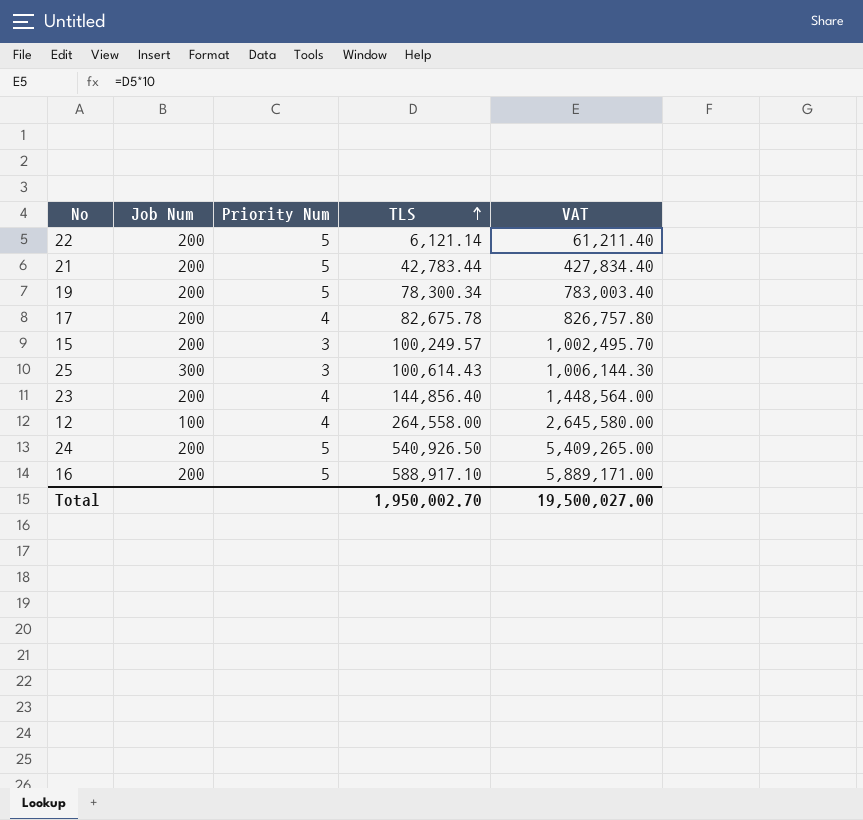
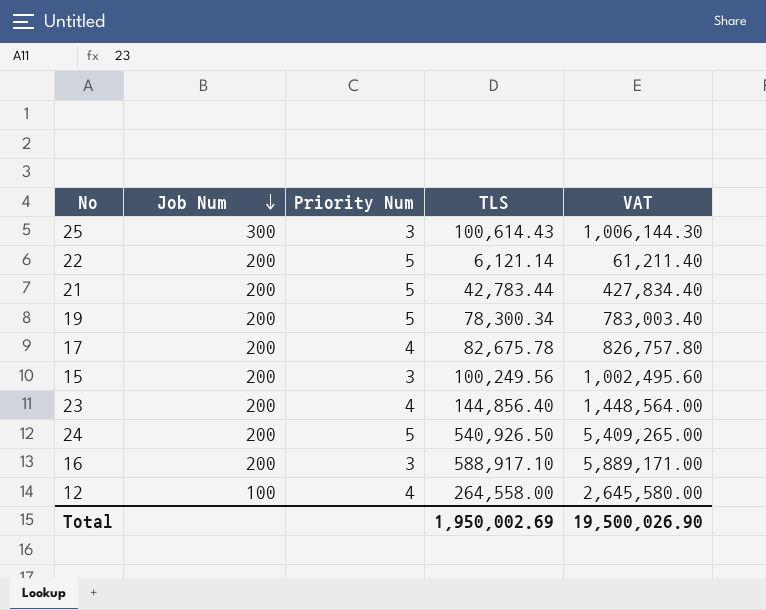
row order: TLS ascending -> Job Num descending
15 | TLS: 100,249.57 -> 100,249.56
15 | VAT: 1,002,495.70 -> 1,002,495.60
16 | Priority Num: 5 -> 3
Total | TLS: 1,950,002.70 -> 1,950,002.69
Total | VAT: 19,500,027.00 -> 19,500,026.90

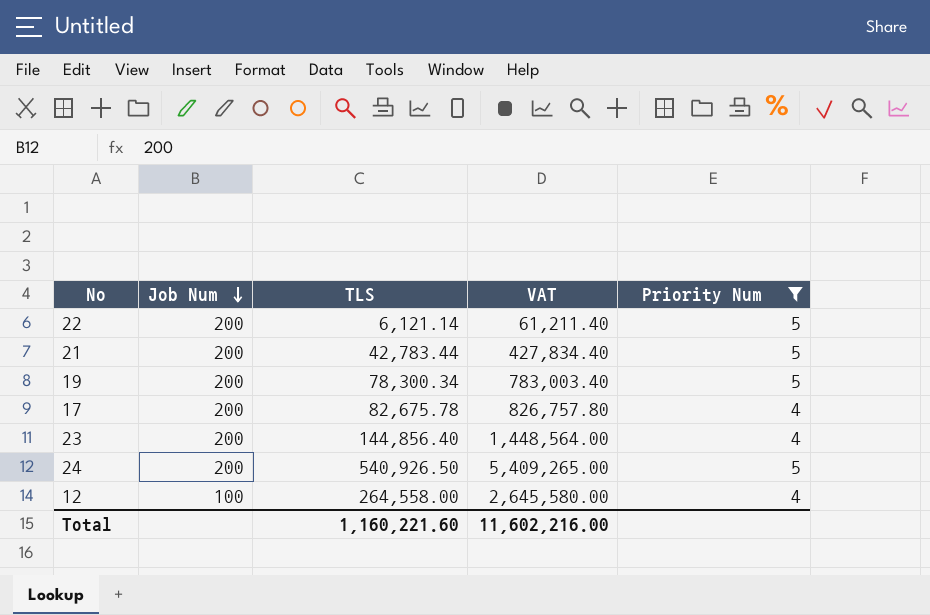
filter: none -> Priority Num != 3
column Priority Num | position: 3 -> 5
Total | TLS: 1,950,002.69 -> 1,160,221.60
Total | VAT: 19,500,026.90 -> 11,602,216.00

